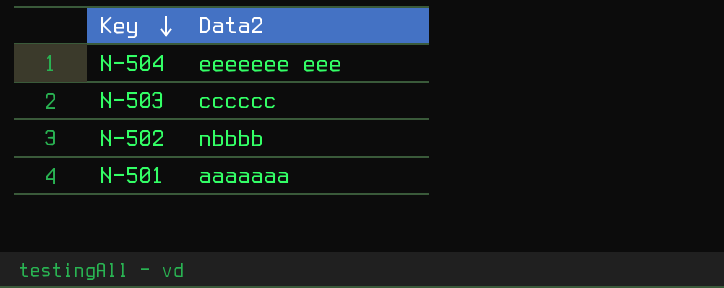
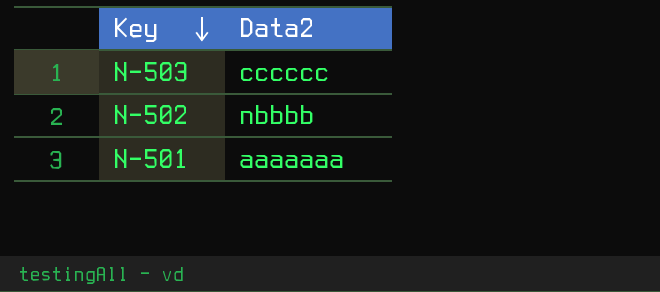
row N-504: eeeeeee eee -> none

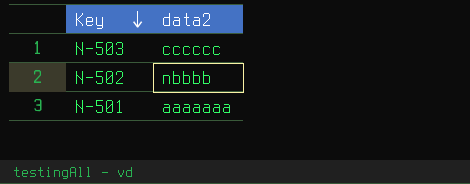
column name: Data2 -> data2

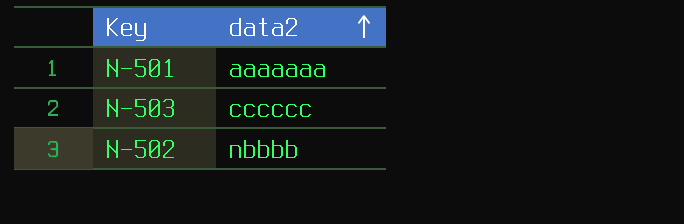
row order: Key descending -> data2 ascending

